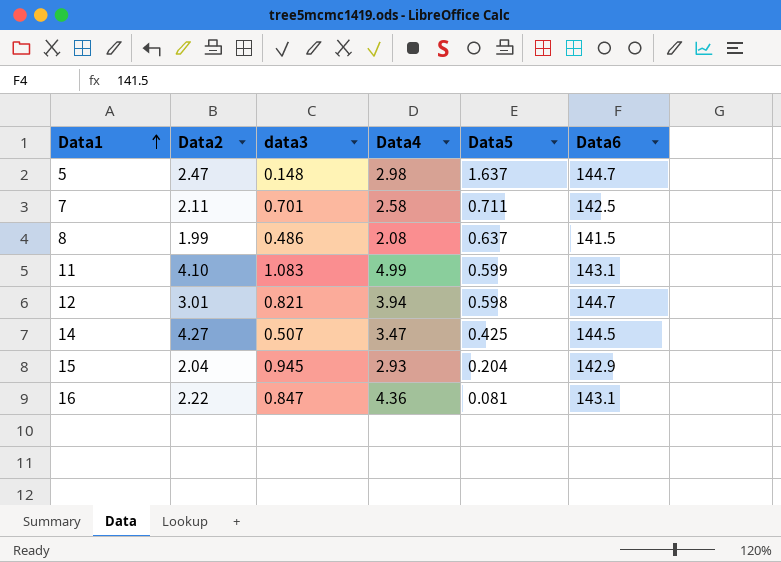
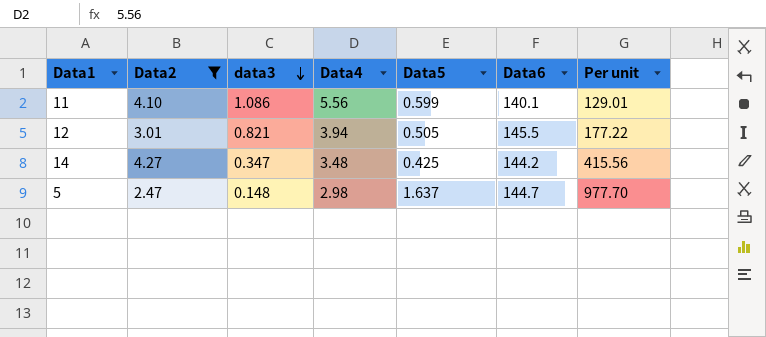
filter: none -> Data2 >= 2.47
row order: Data1 ascending -> data3 descending
column Per unit | formula: none -> [Data6] / [data3]
11 | data3: 1.083 -> 1.086
11 | Data4: 4.99 -> 5.56
11 | Data6: 143.1 -> 140.1
12 | Data5: 0.598 -> 0.505
12 | Data6: 144.7 -> 145.5
14 | data3: 0.507 -> 0.347
14 | Data4: 3.47 -> 3.48
14 | Data6: 144.5 -> 144.2

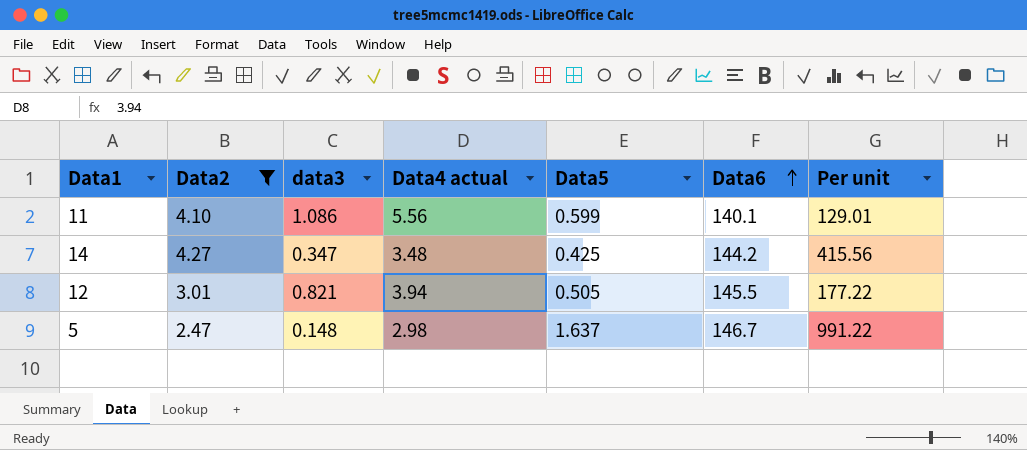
row order: data3 descending -> Data6 ascending
column name: Data4 -> Data4 actual
5 | Data6: 144.7 -> 146.7
5 | Per unit: 977.70 -> 991.22

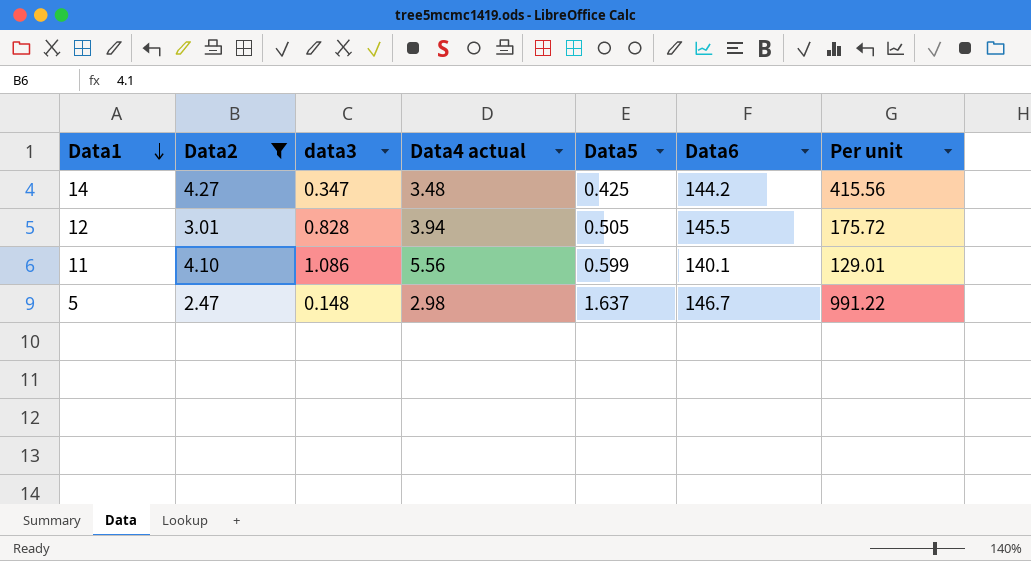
row order: Data6 ascending -> Data1 descending
12 | data3: 0.821 -> 0.828
12 | Per unit: 177.22 -> 175.72

